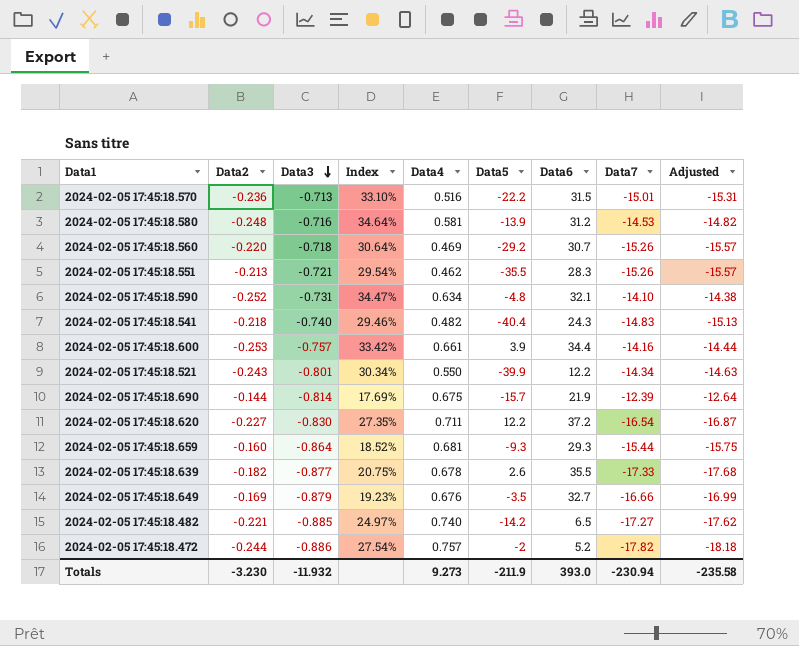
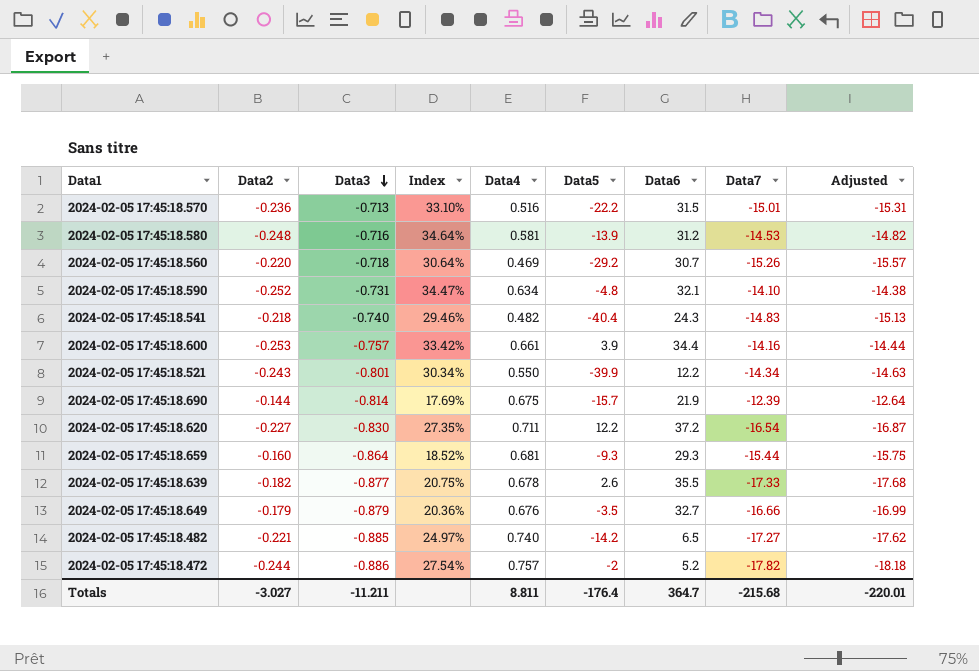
row 2024-02-05 17:45:18.551: -0.213 | -0.721 | 29.54% | 0.462 | -35.5 | 28.3 | -15.26 | -15.57 -> none
2024-02-05 17:45:18.649 | Data2: -0.169 -> -0.179
2024-02-05 17:45:18.649 | Index: 19.23% -> 20.36%
Totals | Data2: -3.230 -> -3.027
Totals | Data3: -11.932 -> -11.211
Totals | Data4: 9.273 -> 8.811
Totals | Data5: -211.9 -> -176.4
Totals | Data6: 393.0 -> 364.7
Totals | Data7: -230.94 -> -215.68
Totals | Adjusted: -235.58 -> -220.01

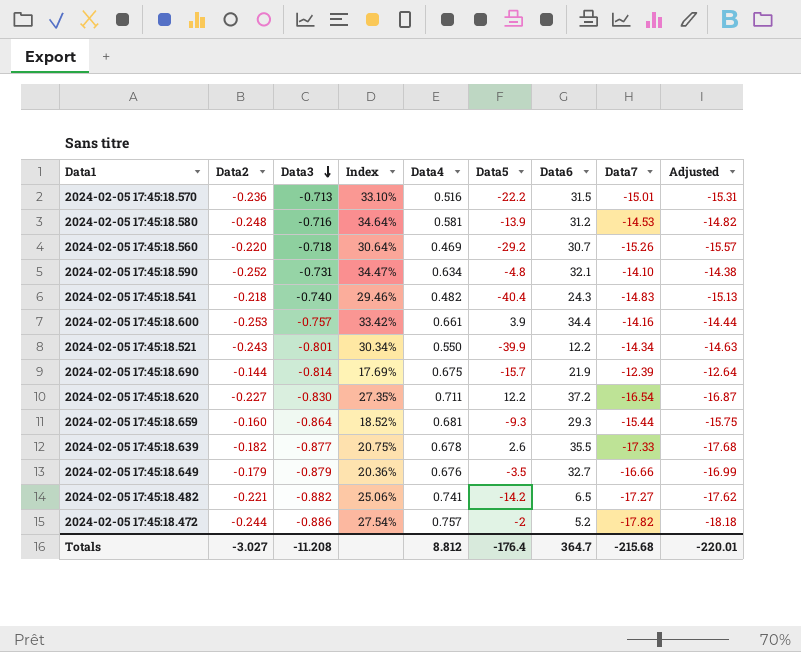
2024-02-05 17:45:18.482 | Data3: -0.885 -> -0.882
2024-02-05 17:45:18.482 | Index: 24.97% -> 25.06%
2024-02-05 17:45:18.482 | Data4: 0.740 -> 0.741
Totals | Data3: -11.211 -> -11.208
Totals | Data4: 8.811 -> 8.812

